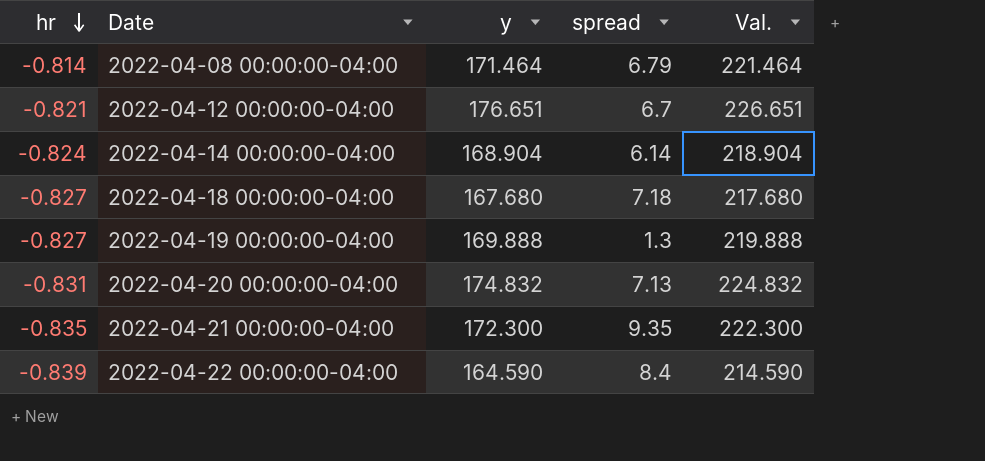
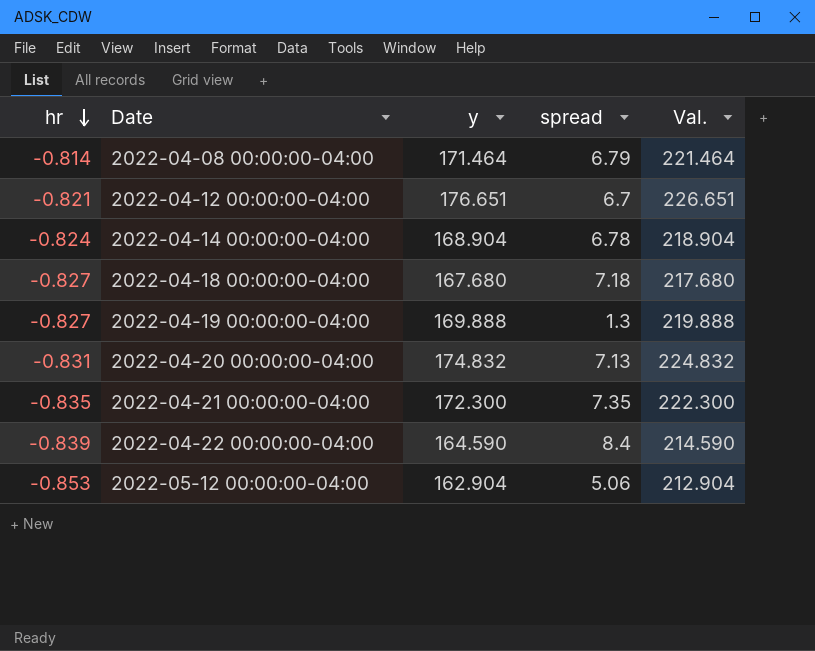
2022-04-14 00:00:00-04:00 | spread: 6.14 -> 6.78
2022-04-21 00:00:00-04:00 | spread: 9.35 -> 7.35
row 2022-05-12 00:00:00-04:00: none -> -0.853 | 162.904 | 5.06 | 212.904

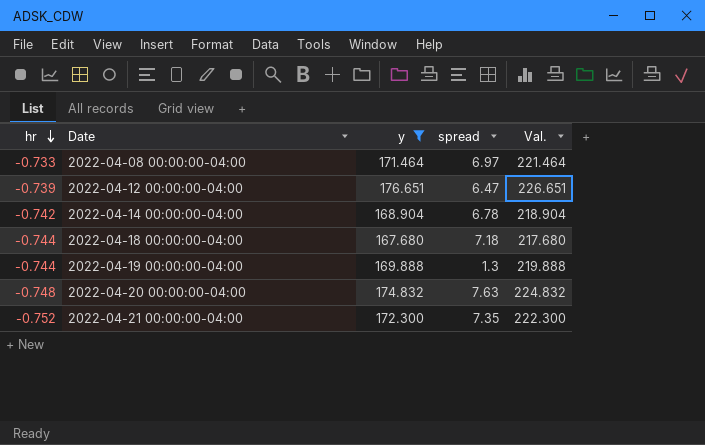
filter: none -> y >= 167.680
2022-04-08 00:00:00-04:00 | hr: -0.814 -> -0.733
2022-04-08 00:00:00-04:00 | spread: 6.79 -> 6.97
2022-04-12 00:00:00-04:00 | hr: -0.821 -> -0.739
2022-04-12 00:00:00-04:00 | spread: 6.7 -> 6.47
2022-04-14 00:00:00-04:00 | hr: -0.824 -> -0.742
2022-04-18 00:00:00-04:00 | hr: -0.827 -> -0.744
2022-04-19 00:00:00-04:00 | hr: -0.827 -> -0.744
2022-04-20 00:00:00-04:00 | hr: -0.831 -> -0.748
2022-04-20 00:00:00-04:00 | spread: 7.13 -> 7.63
2022-04-21 00:00:00-04:00 | hr: -0.835 -> -0.752

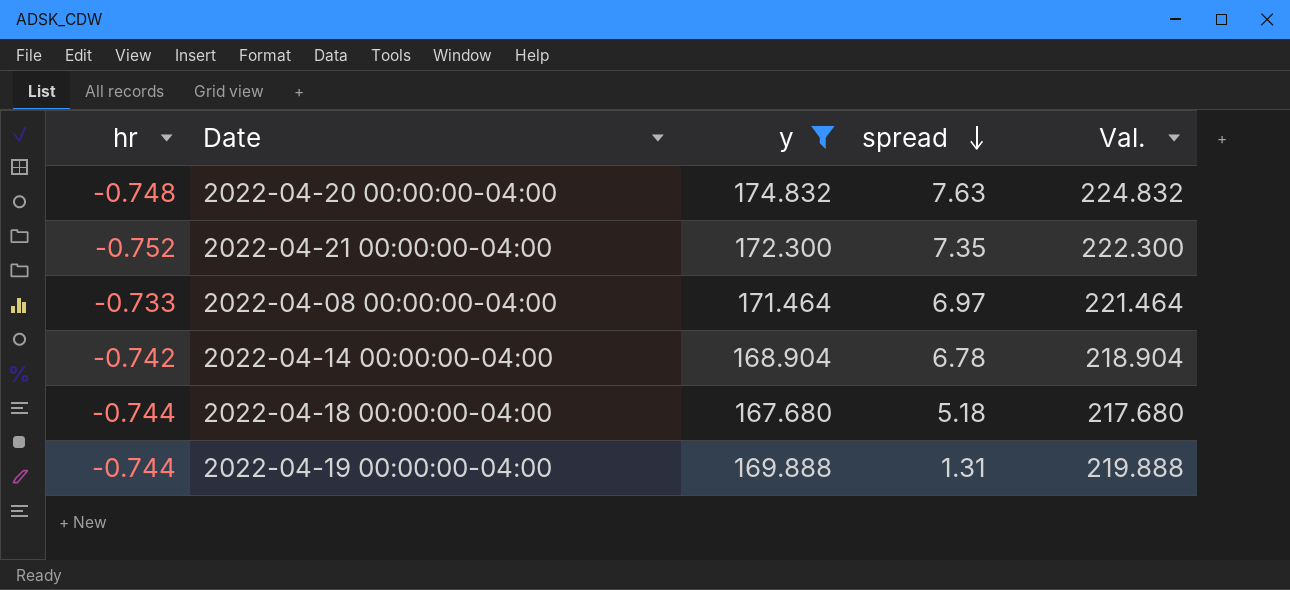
row order: hr descending -> spread descending
row 2022-04-12 00:00:00-04:00: -0.739 | 176.651 | 6.47 | 226.651 -> none
2022-04-18 00:00:00-04:00 | spread: 7.18 -> 5.18
2022-04-19 00:00:00-04:00 | spread: 1.3 -> 1.31

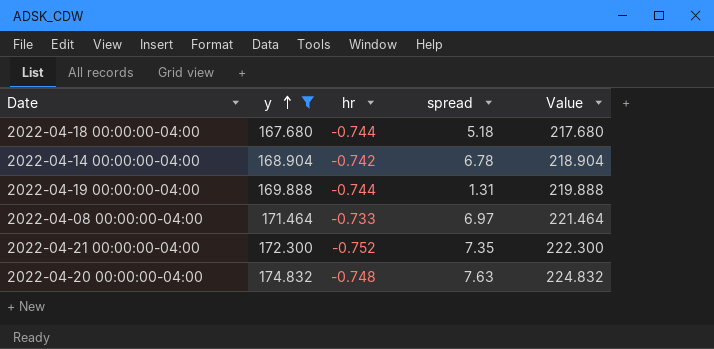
row order: spread descending -> y ascending
column hr | position: 1 -> 3
column name: Val. -> Value

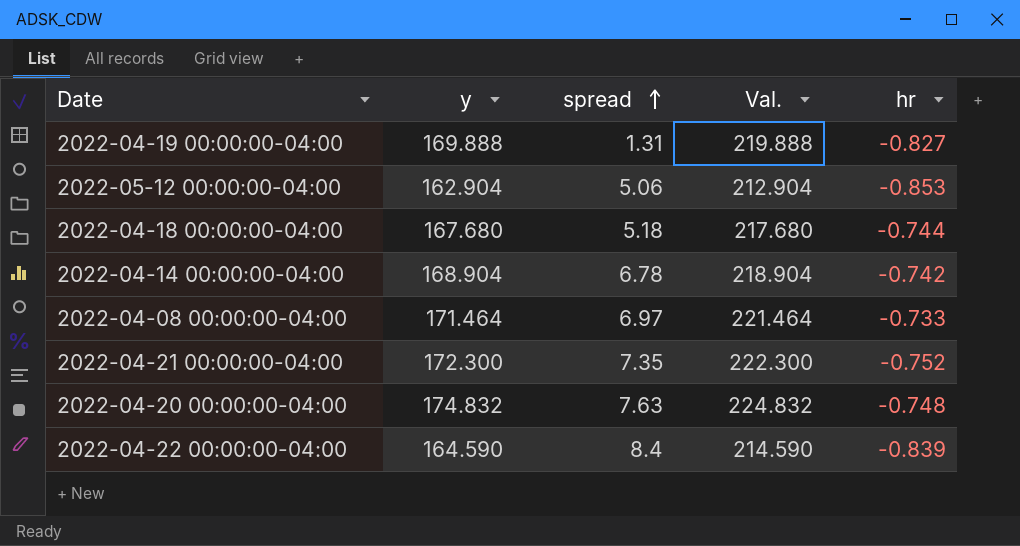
filter: y >= 167.680 -> none
row order: y ascending -> spread ascending
column name: Value -> Val.
column hr | position: 3 -> 5
2022-04-19 00:00:00-04:00 | hr: -0.744 -> -0.827

